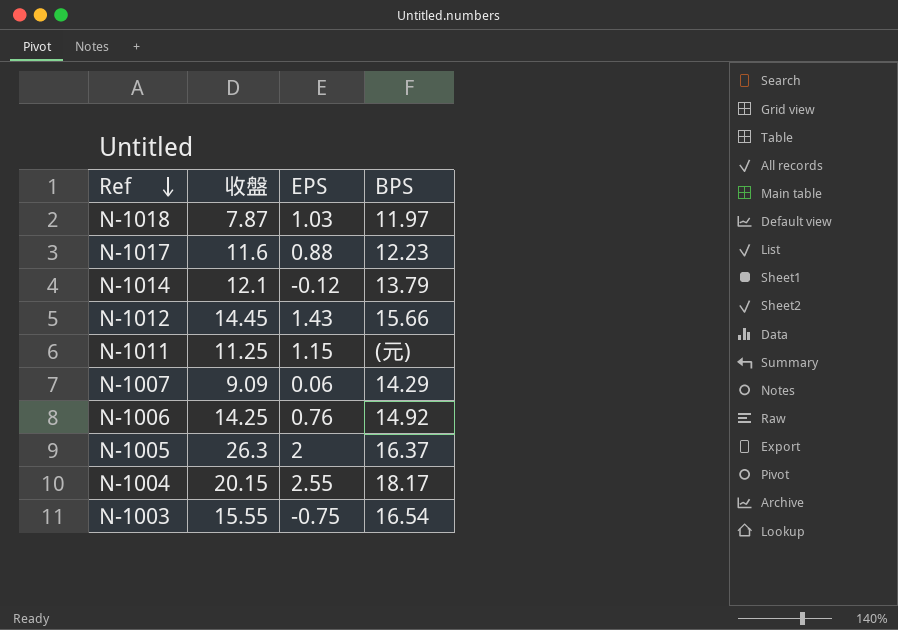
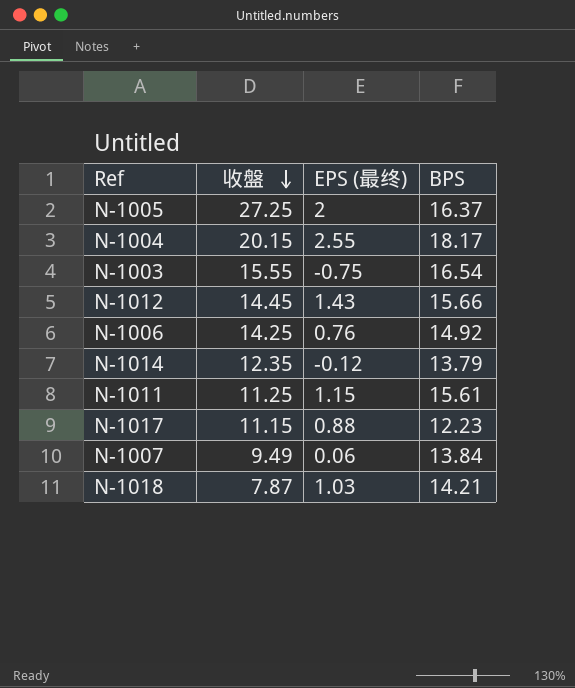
row order: Ref descending -> 收盤 descending
column name: EPS -> EPS (最终)
N-1005 | 收盤: 26.3 -> 27.25
N-1014 | 收盤: 12.1 -> 12.35
N-1011 | BPS: (元) -> 15.61
N-1017 | 收盤: 11.6 -> 11.15
N-1007 | 收盤: 9.09 -> 9.49
N-1007 | BPS: 14.29 -> 13.84
N-1018 | BPS: 11.97 -> 14.21

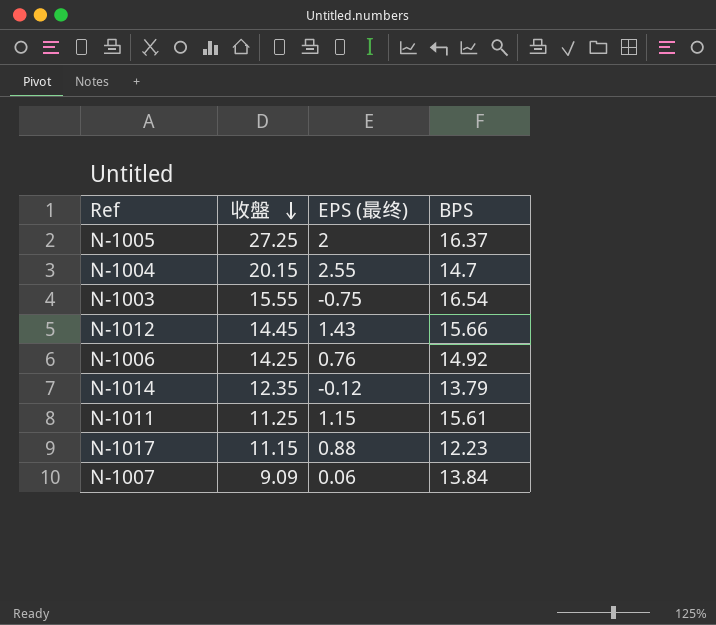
row N-1018: 7.87 | 1.03 | 14.21 -> none
N-1004 | BPS: 18.17 -> 14.7
N-1007 | 收盤: 9.49 -> 9.09

